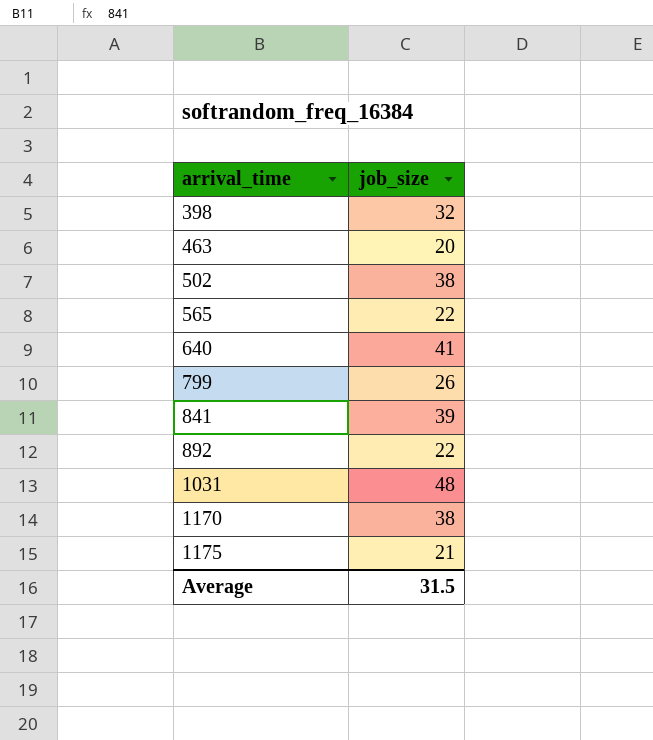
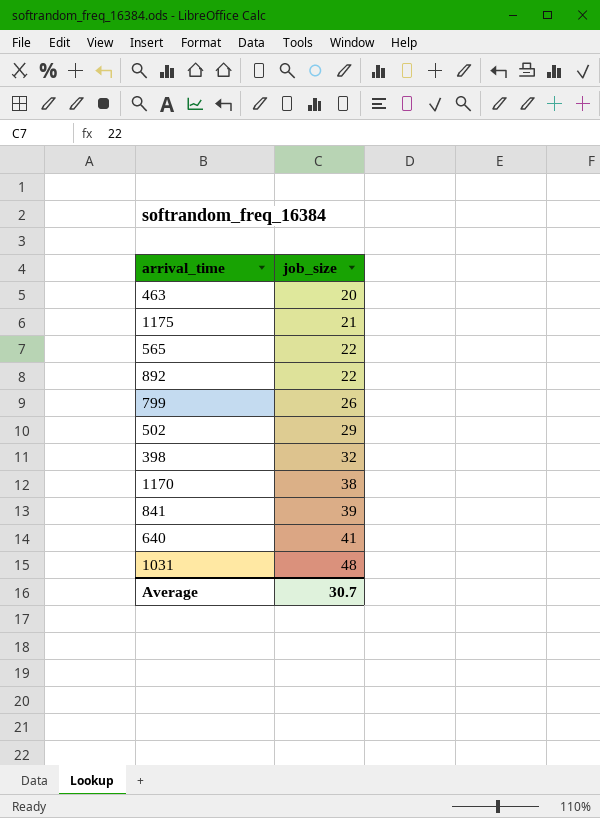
row order: arrival_time ascending -> job_size ascending
502 | job_size: 38 -> 29
Average | job_size: 31.5 -> 30.7

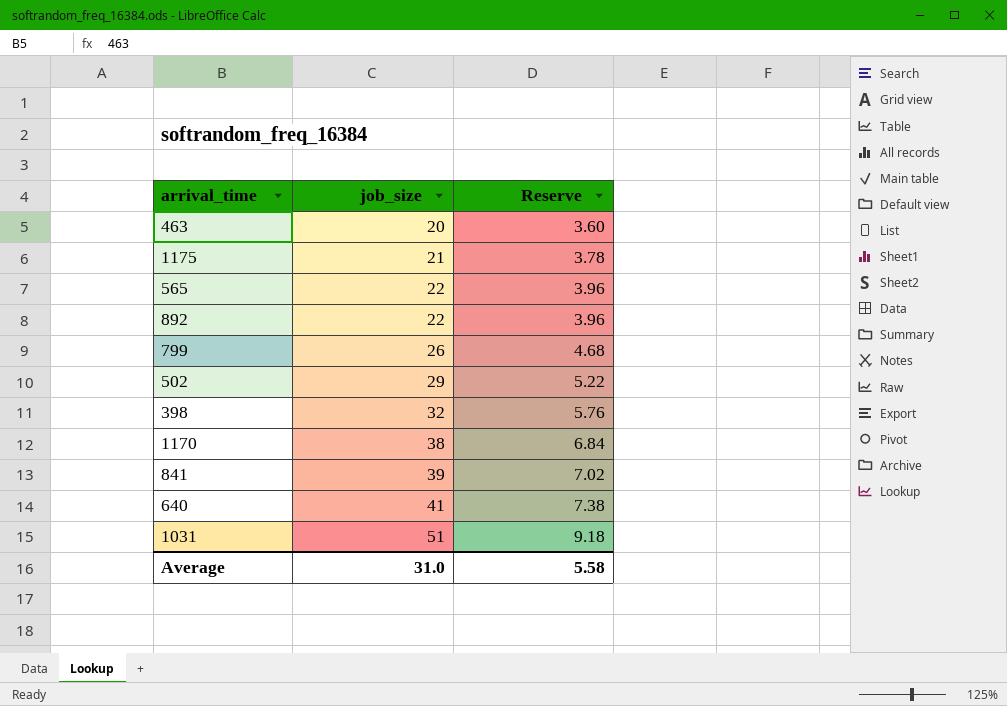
column Reserve | formula: none -> [job_size] * 0.18
1031 | job_size: 48 -> 51
Average | job_size: 30.7 -> 31.0

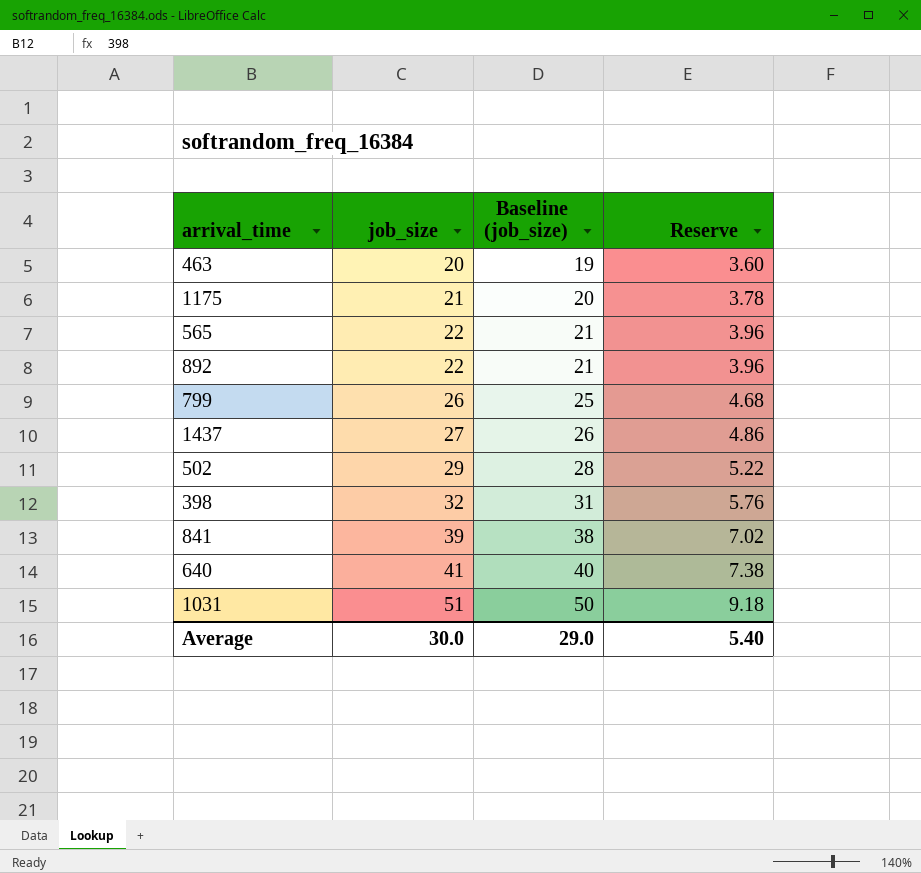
column Baseline (job_size) | formula: none -> [job_size] - 1
row 1170: 38 | 6.84 -> none
row 1437: none -> 27 | 26 | 4.86
Average | job_size: 31.0 -> 30.0
Average | Reserve: 5.58 -> 5.40

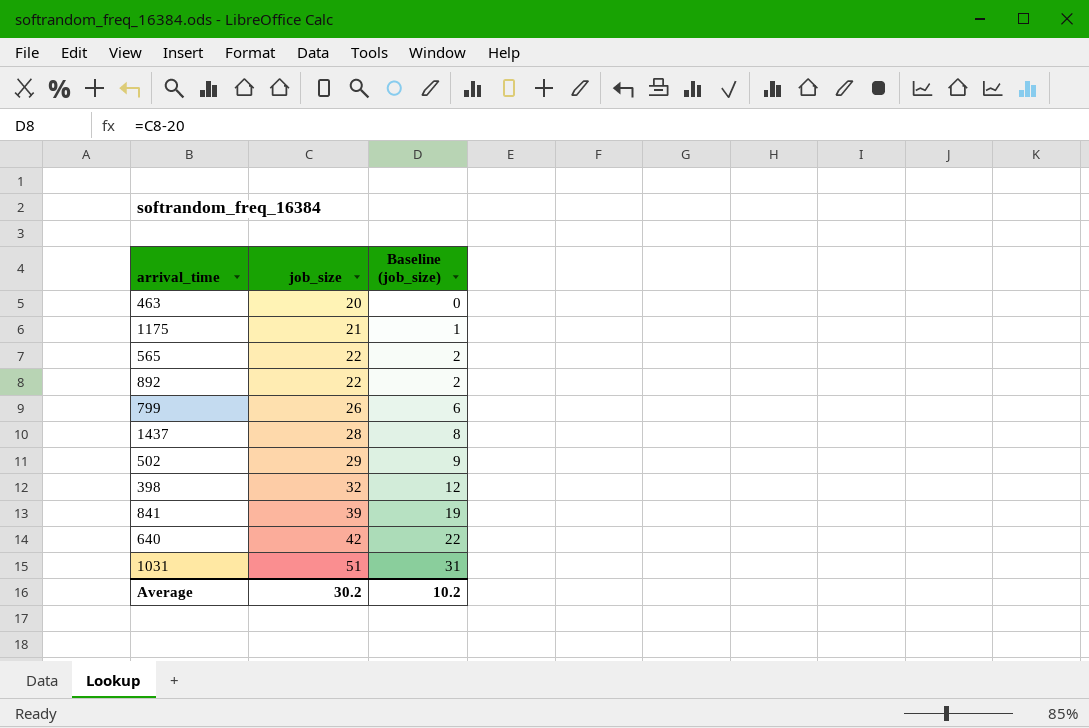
column Reserve | formula: [job_size] * 0.18 -> none
column Baseline (job_size) | formula: [job_size] - 1 -> [job_size] - 20
1437 | job_size: 27 -> 28
640 | job_size: 41 -> 42
Average | job_size: 30.0 -> 30.2
Average | Baseline (job_size): 29.0 -> 10.2

